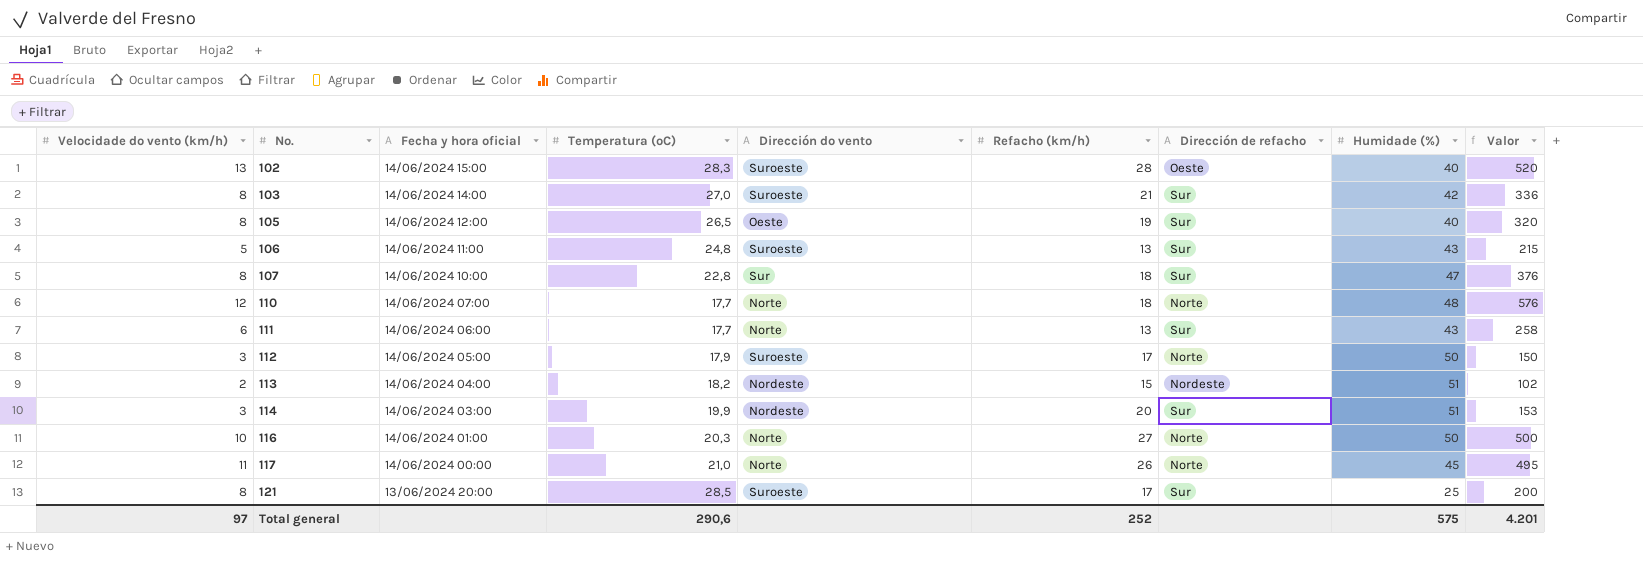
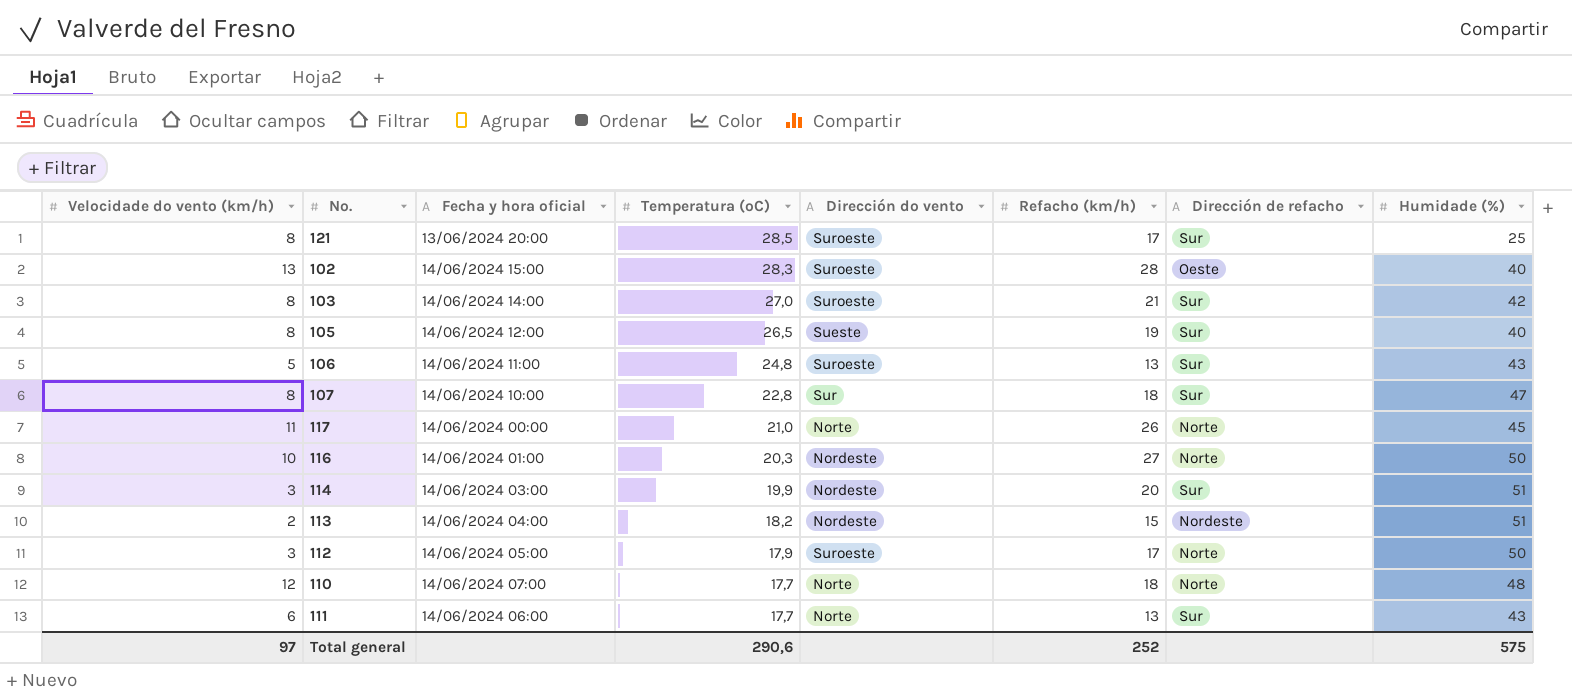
row order: No. ascending -> Temperatura (ºC) descending
column Valor | formula: [Velocidade do vento (km/h)] * [Humidade (%)] -> none
105 | Dirección do vento: Oeste -> Sueste
116 | Dirección do vento: Norte -> Nordeste

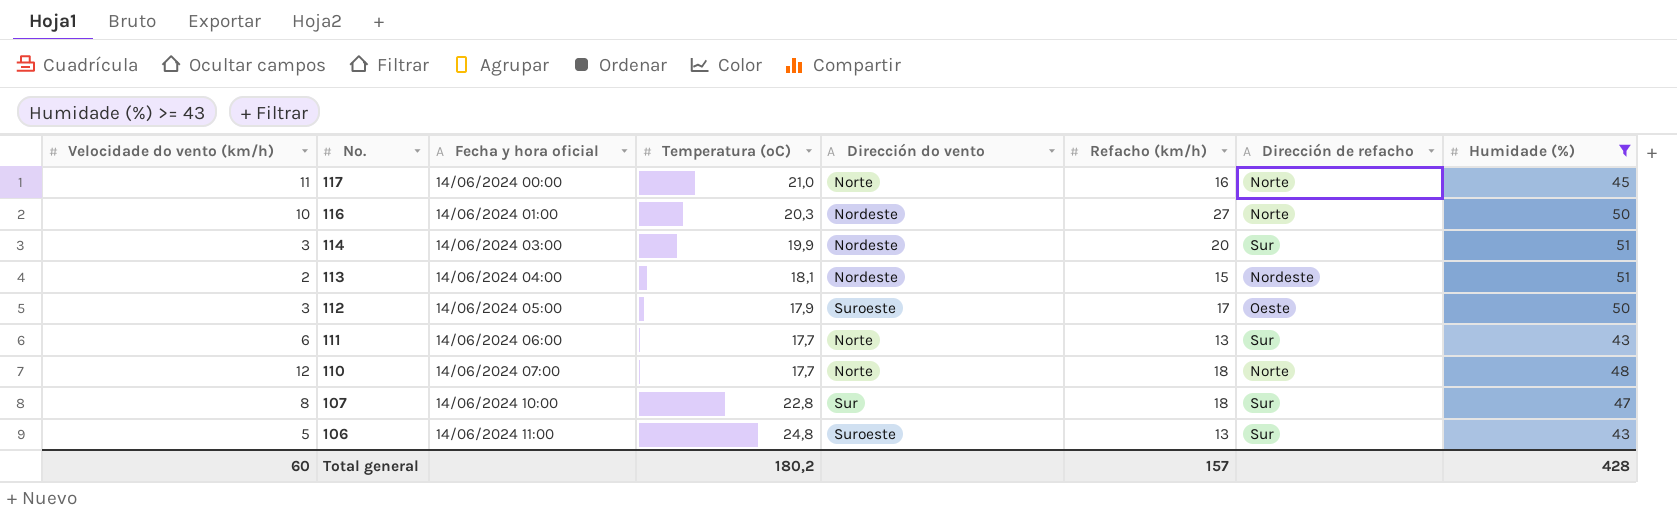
filter: none -> Humidade (%) >= 43
row order: Temperatura (ºC) descending -> No. descending
117 | Refacho (km/h): 26 -> 16
113 | Temperatura (ºC): 18,2 -> 18,1
112 | Dirección de refacho: Norte -> Oeste
Total general | Velocidade do vento (km/h): 97 -> 60
Total general | Temperatura (ºC): 290,6 -> 180,2
Total general | Refacho (km/h): 252 -> 157
Total general | Humidade (%): 575 -> 428

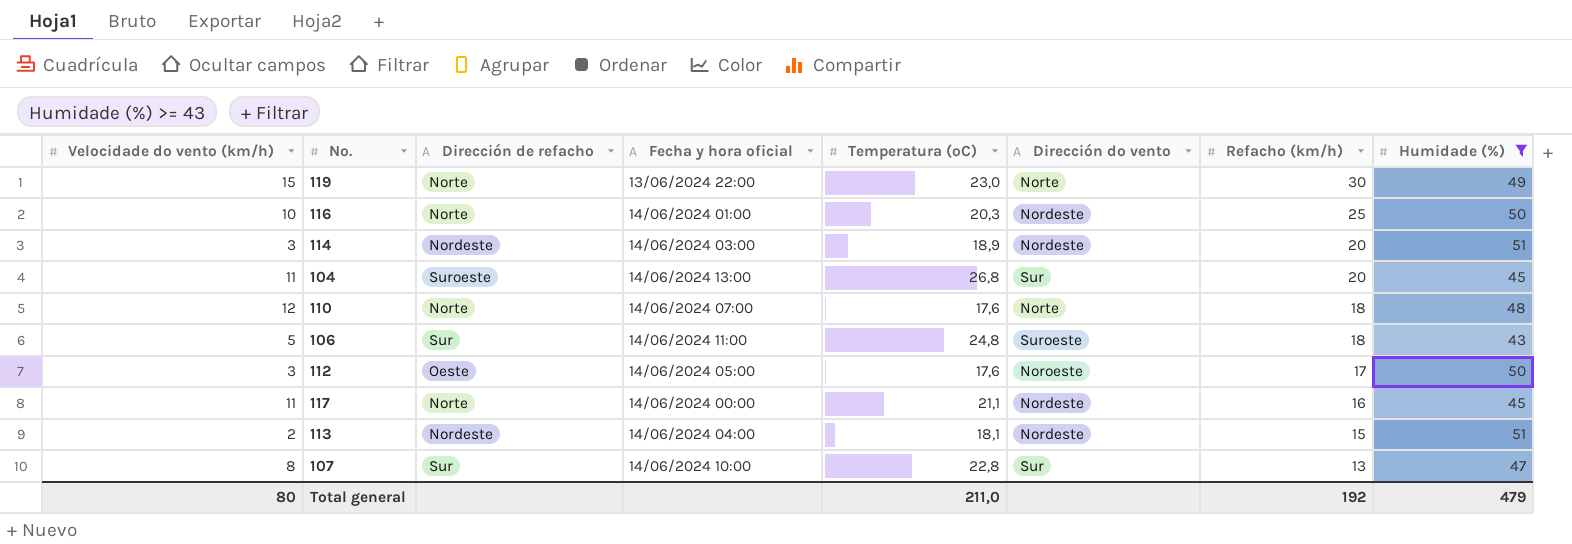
row order: No. descending -> Refacho (km/h) descending
column Dirección de refacho | position: 7 -> 3
row 111: 6 | 14/06/2024 06:00 | 17,7 | Norte | 13 | Sur | 43 -> none
row 119: none -> 15 | Norte | 13/06/2024 22:00 | 23,0 | Norte | 30 | 49
116 | Refacho (km/h): 27 -> 25
114 | Dirección de refacho: Sur -> Nordeste
114 | Temperatura (ºC): 19,9 -> 18,9
row 104: none -> 11 | Suroeste | 14/06/2024 13:00 | 26,8 | Sur | 20 | 45
110 | Temperatura (ºC): 17,7 -> 17,6
106 | Refacho (km/h): 13 -> 18
112 | Temperatura (ºC): 17,9 -> 17,6
112 | Dirección do vento: Suroeste -> Noroeste
117 | Temperatura (ºC): 21,0 -> 21,1
117 | Dirección do vento: Norte -> Nordeste
107 | Refacho (km/h): 18 -> 13
Total general | Velocidade do vento (km/h): 60 -> 80
Total general | Temperatura (ºC): 180,2 -> 211,0
Total general | Refacho (km/h): 157 -> 192
Total general | Humidade (%): 428 -> 479

